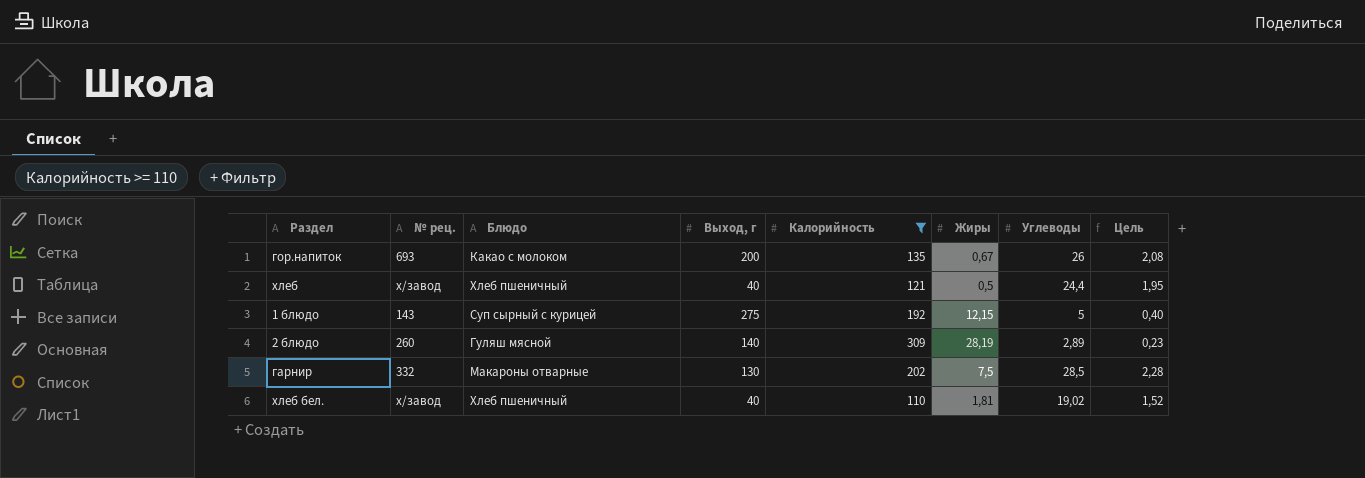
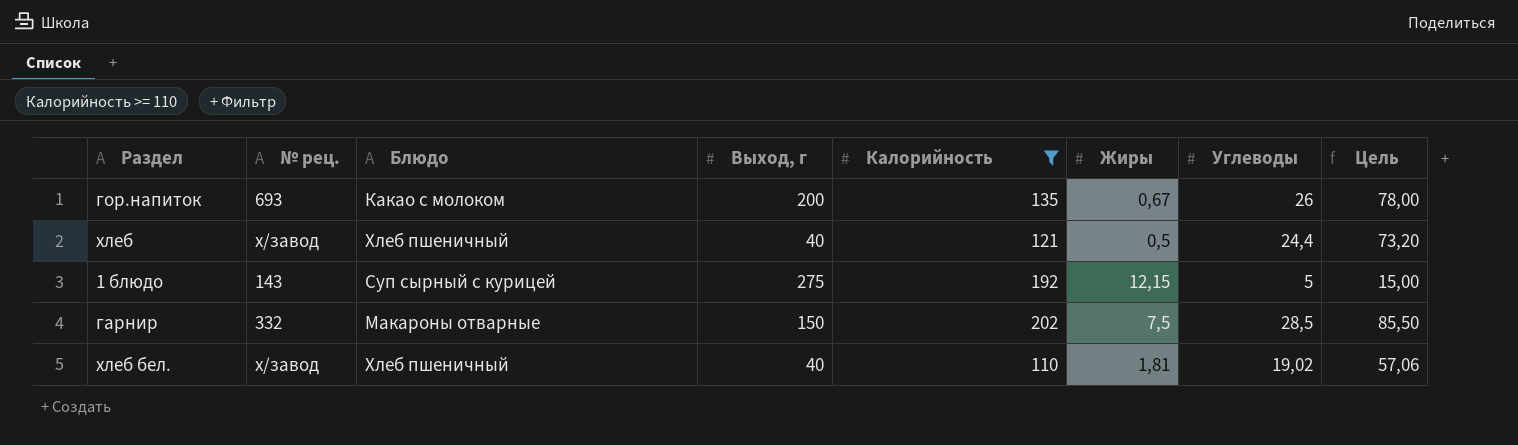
column Цель | formula: [Углеводы] * 0,08 -> [Углеводы] * 3
row 2 блюдо: 260 | Гуляш мясной | 140 | 309 | 28,19 | 2,89 | 0,23 -> none
гарнир | Выход, г: 130 -> 150

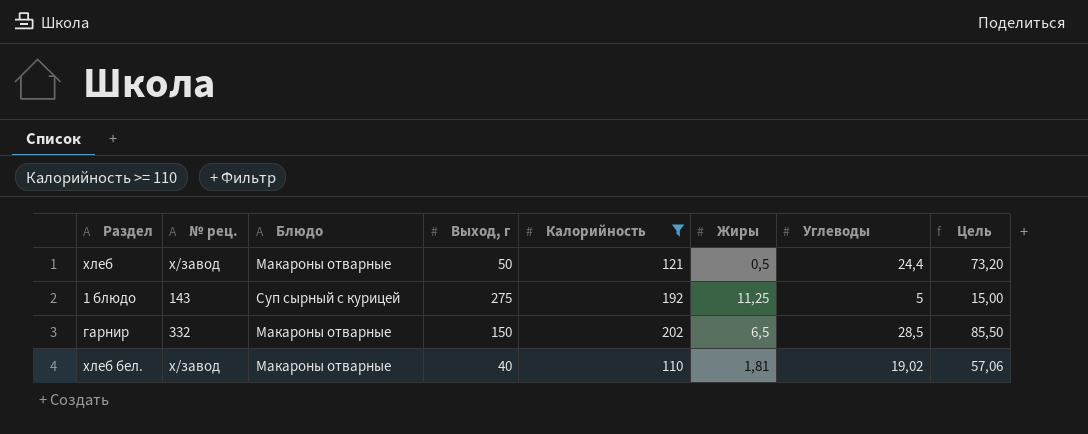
row гор.напиток: 693 | Какао с молоком | 200 | 135 | 0,67 | 26 | 78,00 -> none
хлеб | Блюдо: Хлеб пшеничный -> Макароны отварные
хлеб | Выход, г: 40 -> 50
1 блюдо | Жиры: 12,15 -> 11,25
гарнир | Жиры: 7,5 -> 6,5
хлеб бел. | Блюдо: Хлеб пшеничный -> Макароны отварные

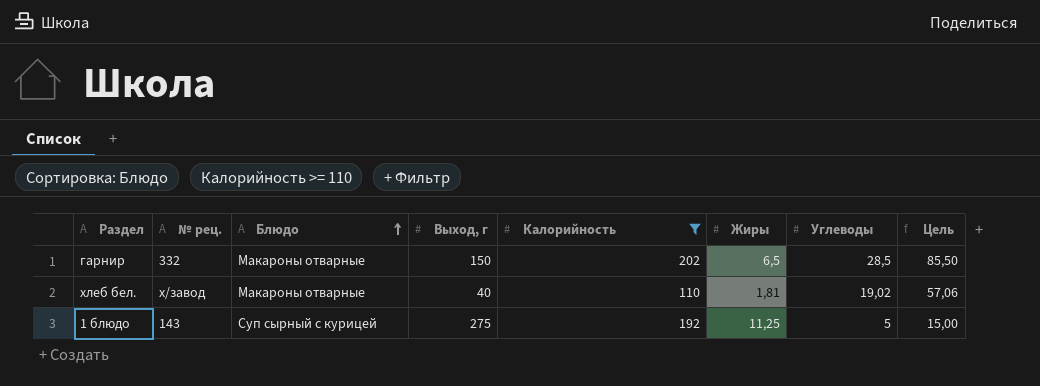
row order: none -> Блюдо ascending
row хлеб: х/завод | Макароны отварные | 50 | 121 | 0,5 | 24,4 | 73,20 -> none

